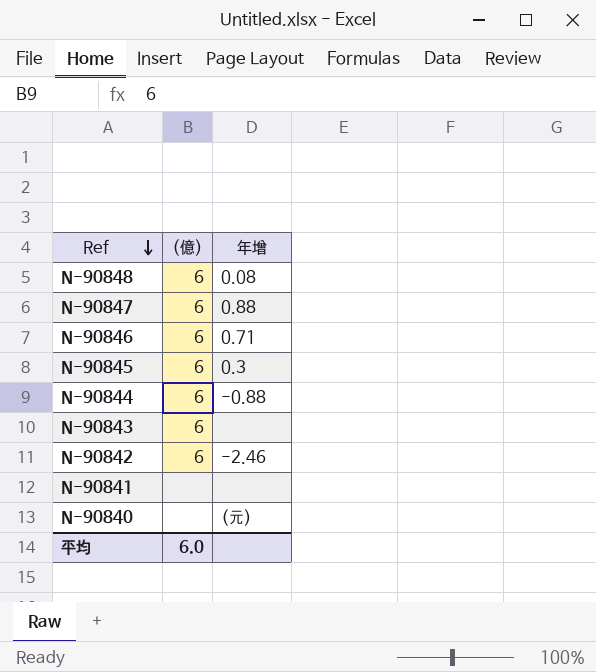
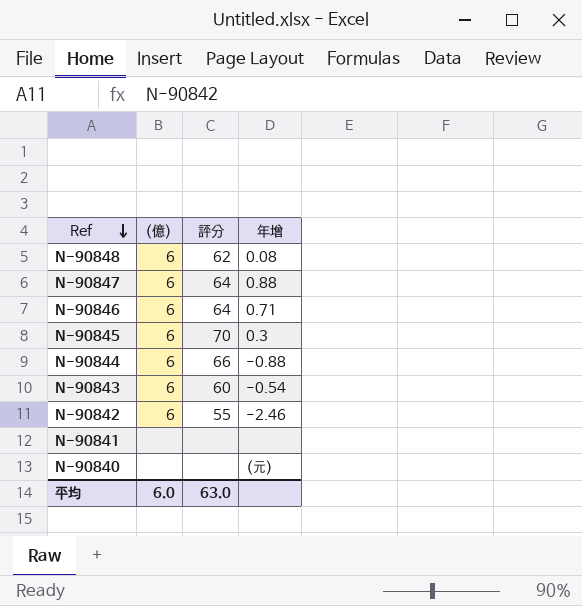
column 評分 | position: none -> 3
N-90843 | 年增: none -> -0.54

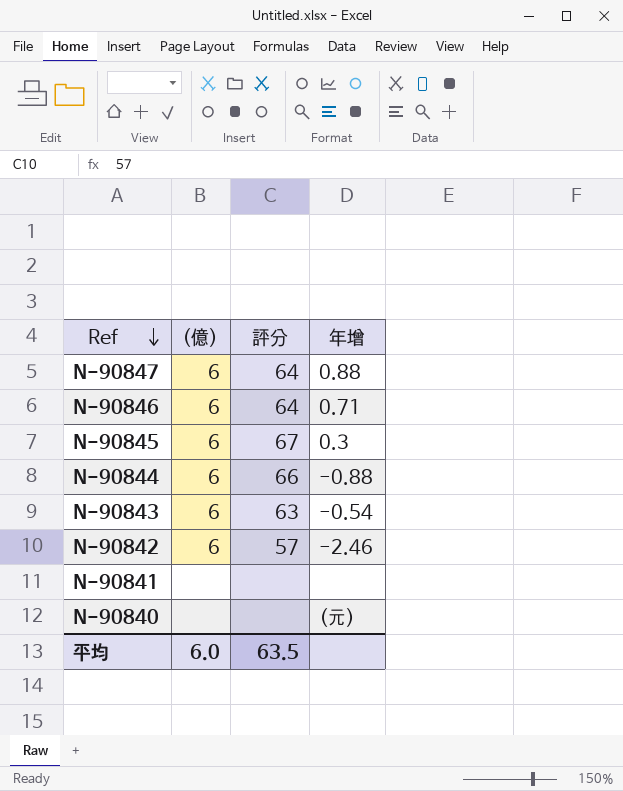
row N-90848: 6 | 62 | 0.08 -> none
N-90845 | 評分: 70 -> 67
N-90843 | 評分: 60 -> 63
N-90842 | 評分: 55 -> 57
平均 | 評分: 63.0 -> 63.5

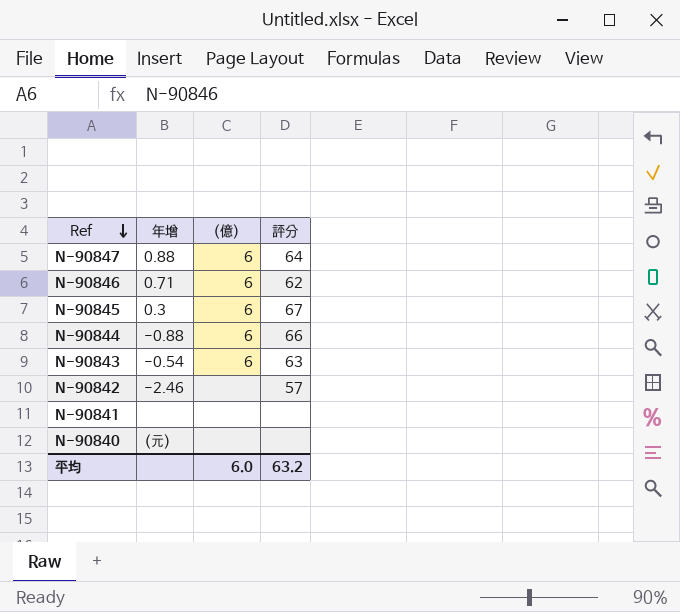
column 年增 | position: 4 -> 2
N-90846 | 評分: 64 -> 62
N-90842 | (億): 6 -> none
平均 | 評分: 63.5 -> 63.2

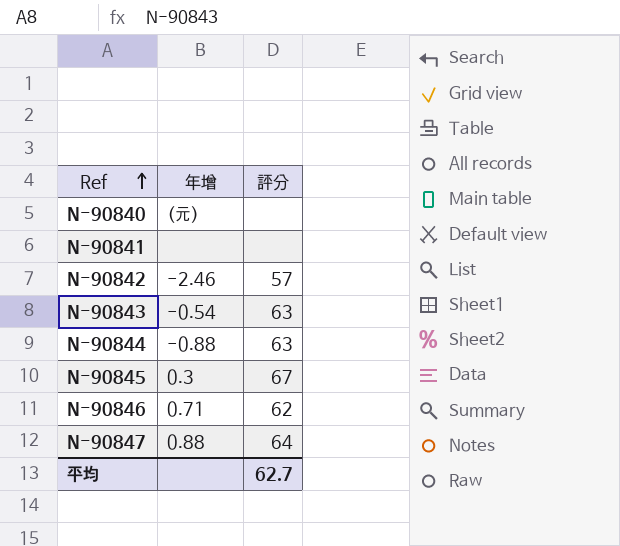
row order: Ref descending -> Ref ascending
column (億) | position: 3 -> none
N-90844 | 評分: 66 -> 63
平均 | 評分: 63.2 -> 62.7

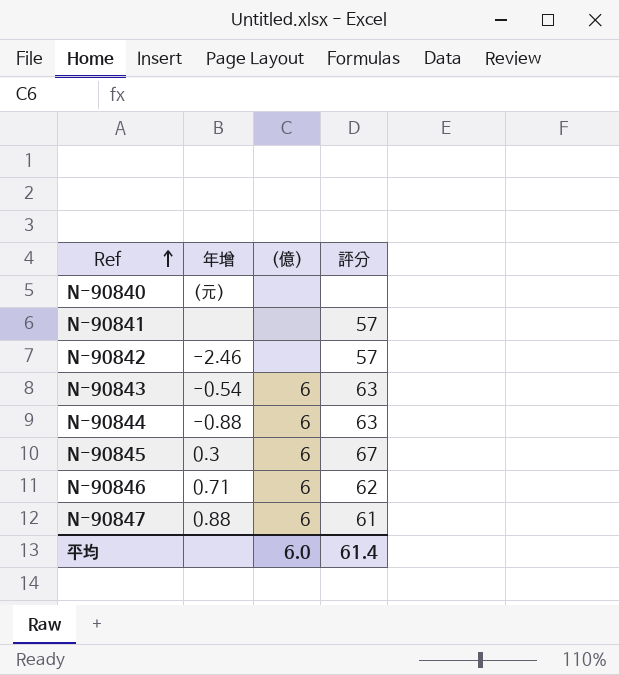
column (億) | position: none -> 3
N-90841 | 評分: none -> 57
N-90847 | 評分: 64 -> 61
平均 | 評分: 62.7 -> 61.4

